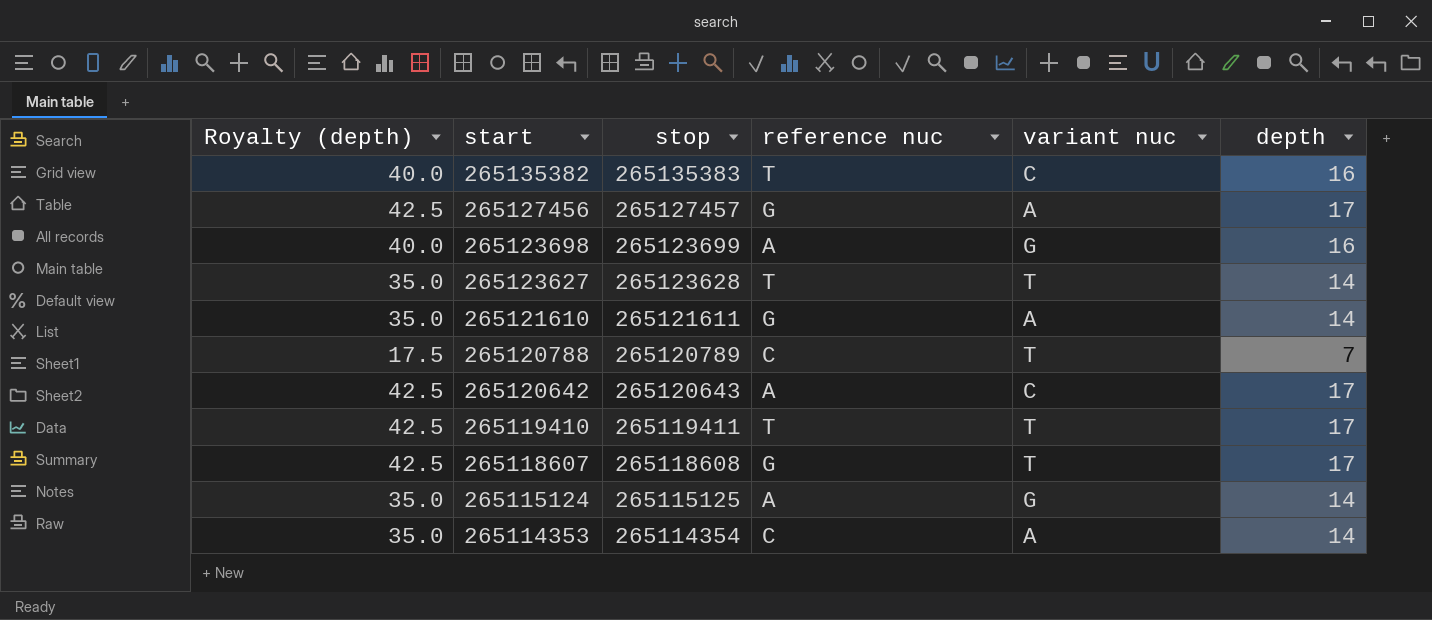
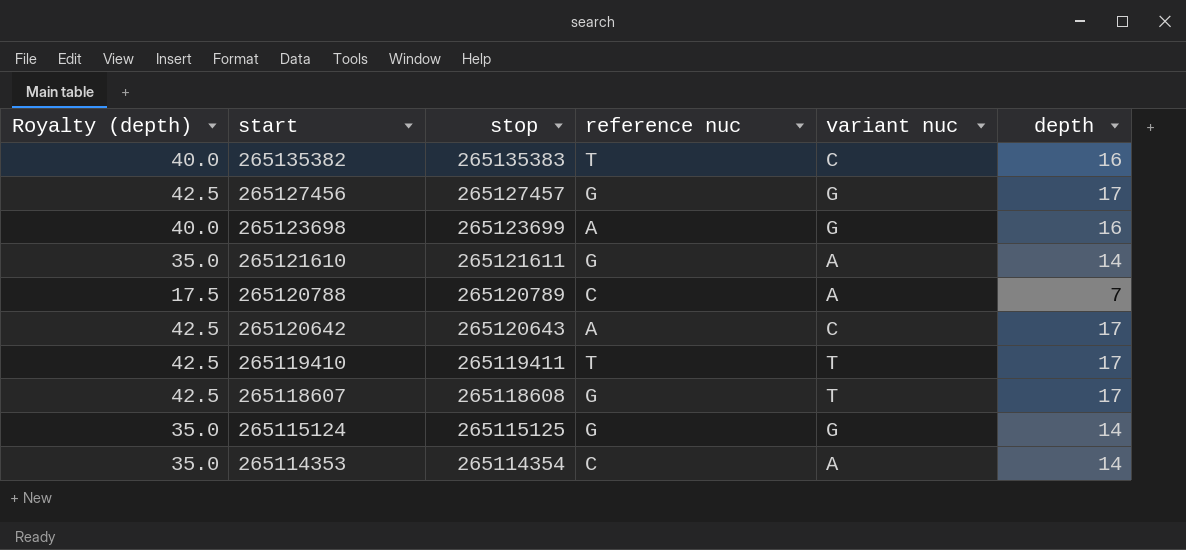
row 265123627: 35.0 | 265123628 | T | T | 14 -> none
265127456 | variant nuc: A -> G
265120788 | variant nuc: T -> A
265115124 | reference nuc: A -> G

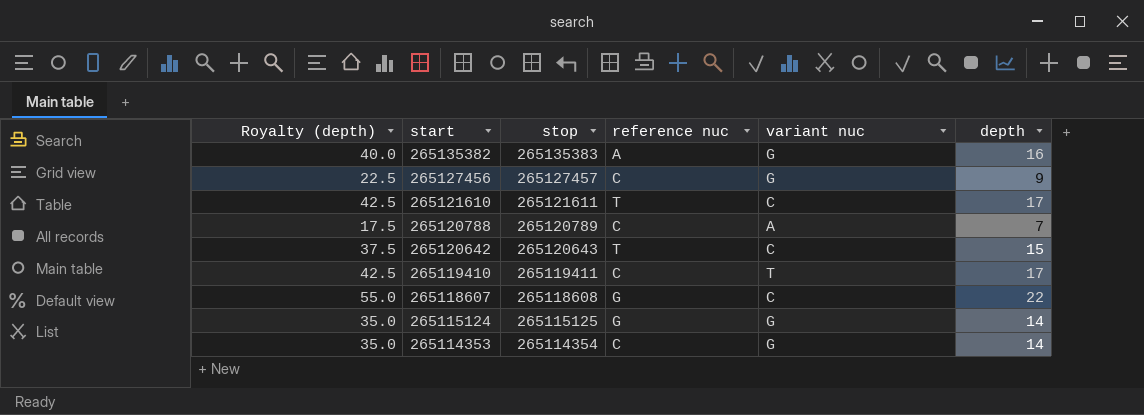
row 265123698: 40.0 | 265123699 | A | G | 16 -> none
265135382 | reference nuc: T -> A
265135382 | variant nuc: C -> G
265127456 | Royalty (depth): 42.5 -> 22.5
265127456 | reference nuc: G -> C
265127456 | depth: 17 -> 9
265121610 | Royalty (depth): 35.0 -> 42.5
265121610 | reference nuc: G -> T
265121610 | variant nuc: A -> C
265121610 | depth: 14 -> 17
265120642 | Royalty (depth): 42.5 -> 37.5
265120642 | reference nuc: A -> T
265120642 | depth: 17 -> 15
265119410 | reference nuc: T -> C
265118607 | Royalty (depth): 42.5 -> 55.0
265118607 | variant nuc: T -> C
265118607 | depth: 17 -> 22
265114353 | variant nuc: A -> G

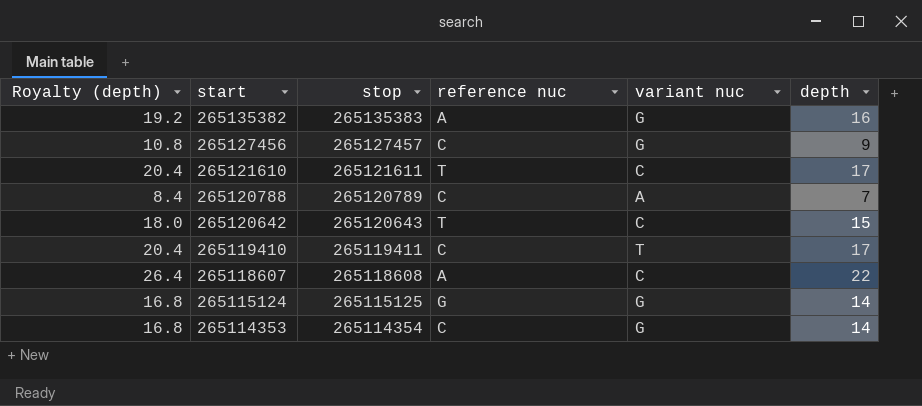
column Royalty (depth) | formula: [depth] * 2.5 -> [depth] * 1.2
265118607 | reference nuc: G -> A

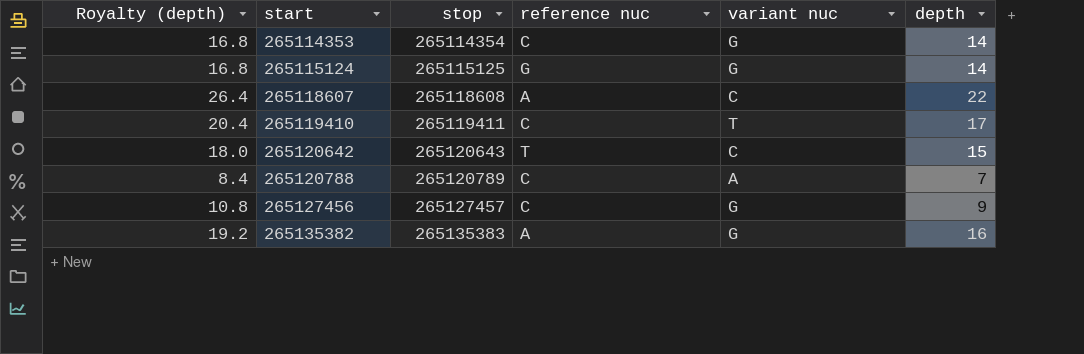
row order: start descending -> start ascending
row 265121610: 20.4 | 265121611 | T | C | 17 -> none

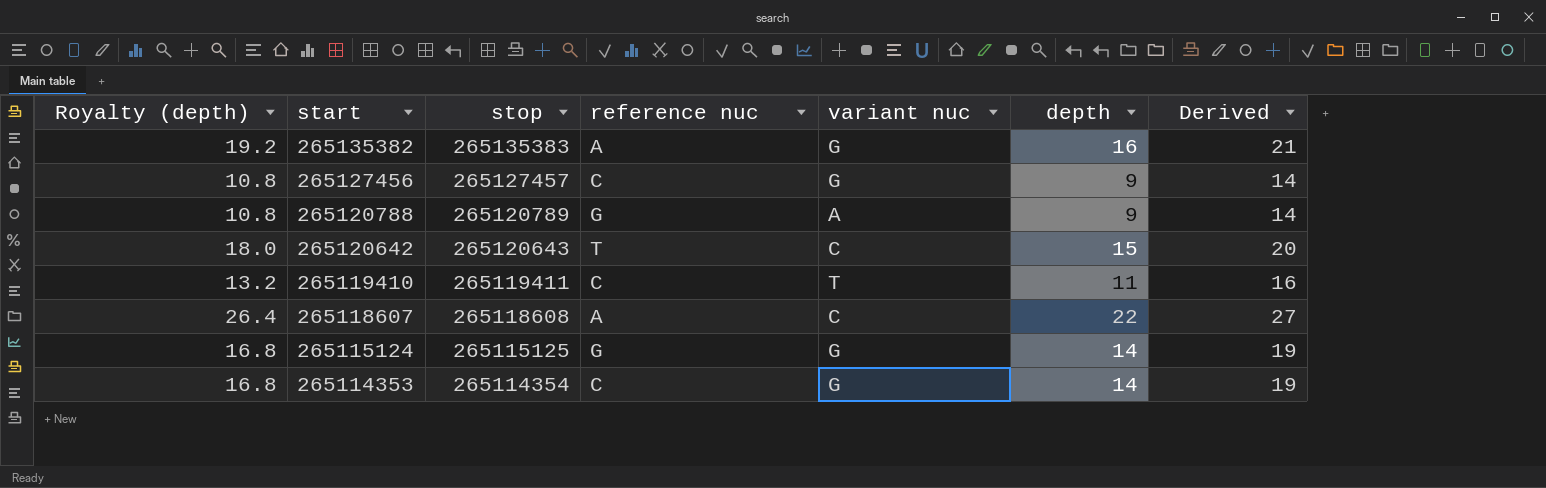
row order: start ascending -> start descending
column Derived | formula: none -> [depth] + 5
265120788 | Royalty (depth): 8.4 -> 10.8
265120788 | reference nuc: C -> G
265120788 | depth: 7 -> 9
265119410 | Royalty (depth): 20.4 -> 13.2
265119410 | depth: 17 -> 11

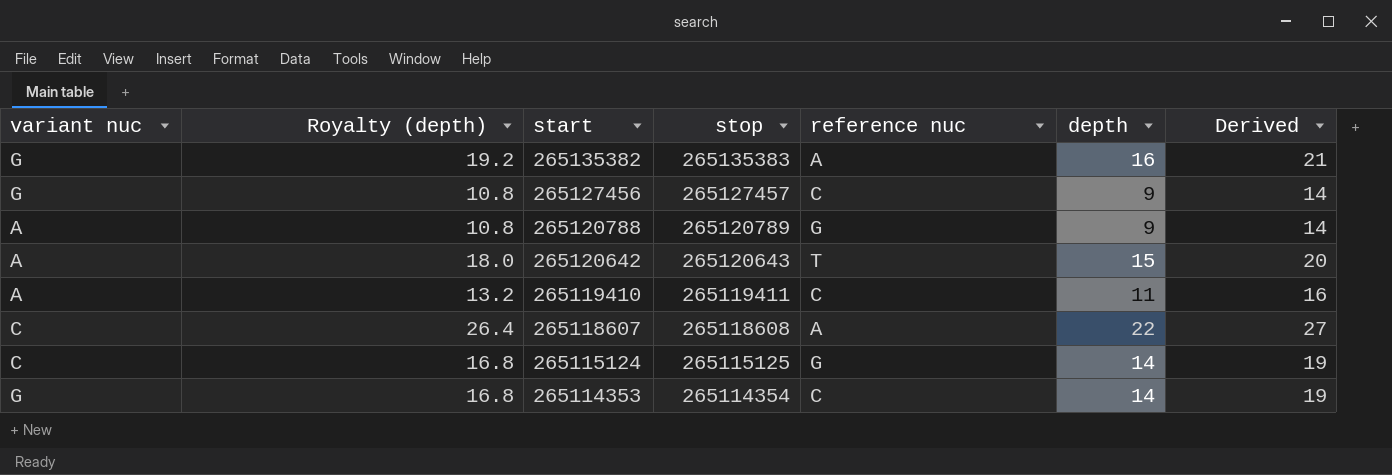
column variant nuc | position: 5 -> 1
265120642 | variant nuc: C -> A
265119410 | variant nuc: T -> A
265115124 | variant nuc: G -> C

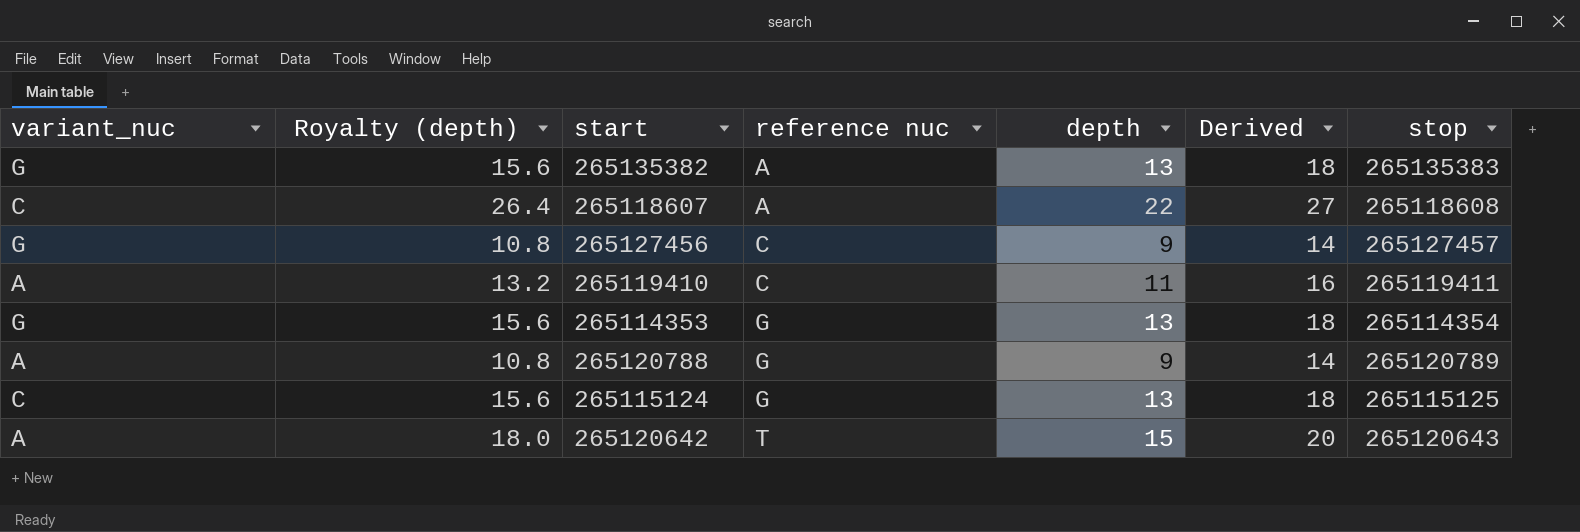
row order: start descending -> reference nuc ascending
column name: variant nuc -> variant_nuc
column stop | position: 4 -> 7
265135382 | Royalty (depth): 19.2 -> 15.6
265135382 | depth: 16 -> 13
265135382 | Derived: 21 -> 18
265114353 | Royalty (depth): 16.8 -> 15.6
265114353 | reference nuc: C -> G
265114353 | depth: 14 -> 13
265114353 | Derived: 19 -> 18
265115124 | Royalty (depth): 16.8 -> 15.6
265115124 | depth: 14 -> 13
265115124 | Derived: 19 -> 18

